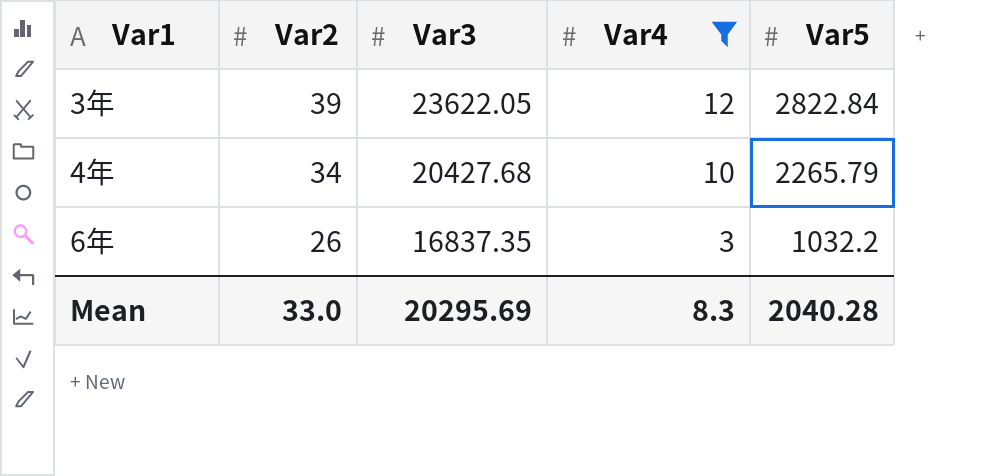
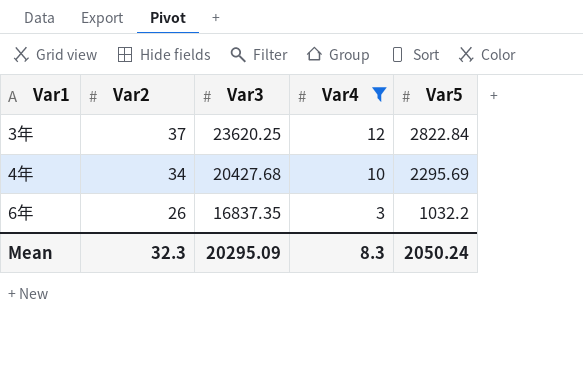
3年 | Var2: 39 -> 37
3年 | Var3: 23622.05 -> 23620.25
4年 | Var5: 2265.79 -> 2295.69
Mean | Var2: 33.0 -> 32.3
Mean | Var3: 20295.69 -> 20295.09
Mean | Var5: 2040.28 -> 2050.24

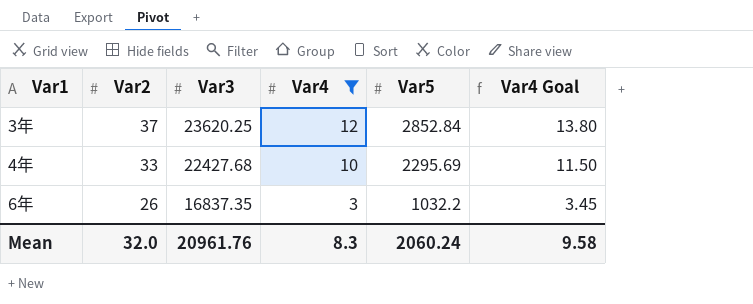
column Var4 Goal | formula: none -> [Var4] * 1.15
3年 | Var5: 2822.84 -> 2852.84
4年 | Var2: 34 -> 33
4年 | Var3: 20427.68 -> 22427.68
Mean | Var2: 32.3 -> 32.0
Mean | Var3: 20295.09 -> 20961.76
Mean | Var5: 2050.24 -> 2060.24

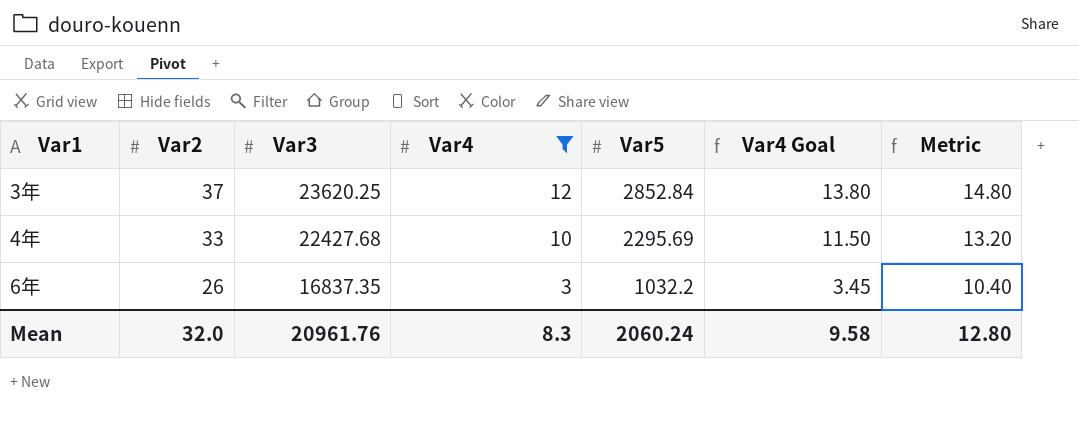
column Metric | formula: none -> [Var2] * 0.4

